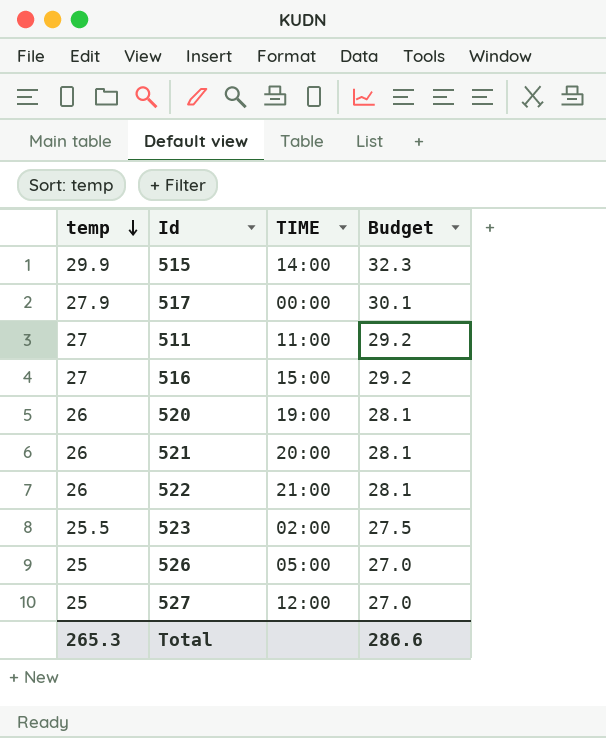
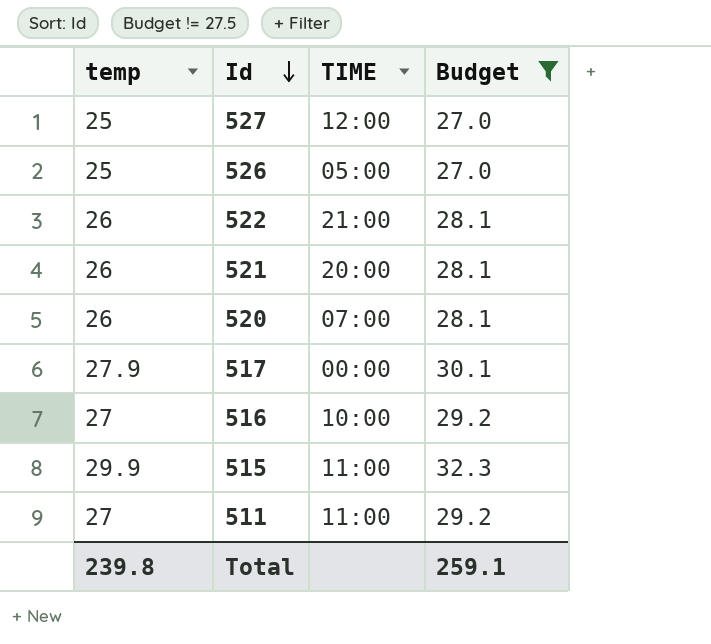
filter: none -> Budget != 27.5
row order: temp descending -> Id descending
520 | TIME: 19:00 -> 07:00
516 | TIME: 15:00 -> 10:00
515 | TIME: 14:00 -> 11:00
Total | temp: 265.3 -> 239.8
Total | Budget: 286.6 -> 259.1

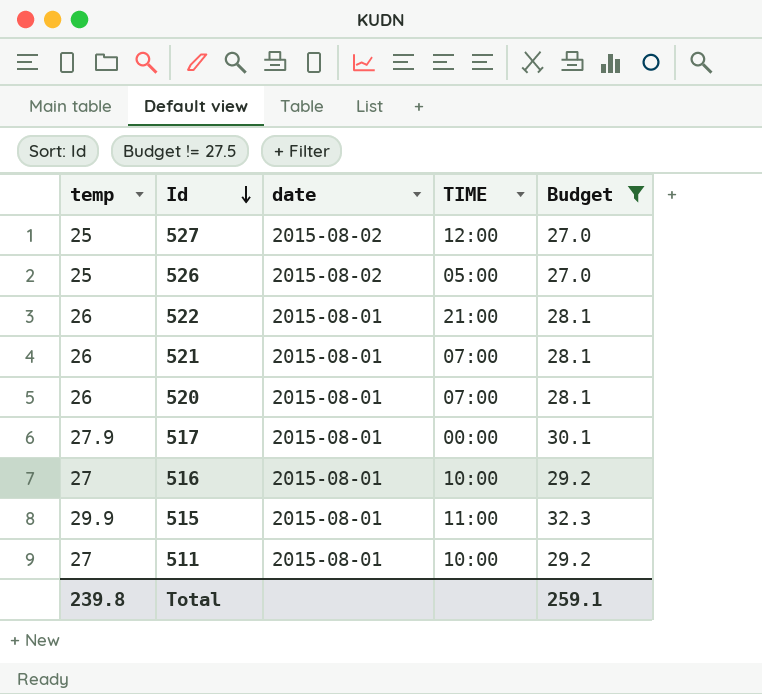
column date | position: none -> 3
521 | TIME: 20:00 -> 07:00
511 | TIME: 11:00 -> 10:00

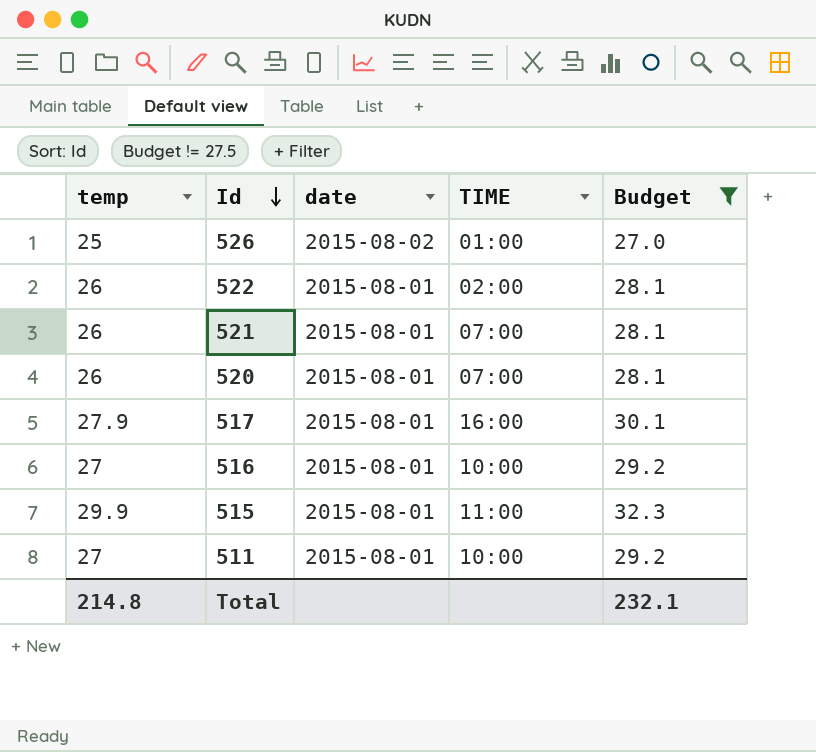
row 527: 25 | 2015-08-02 | 12:00 | 27.0 -> none
526 | TIME: 05:00 -> 01:00
522 | TIME: 21:00 -> 02:00
517 | TIME: 00:00 -> 16:00
Total | temp: 239.8 -> 214.8
Total | Budget: 259.1 -> 232.1

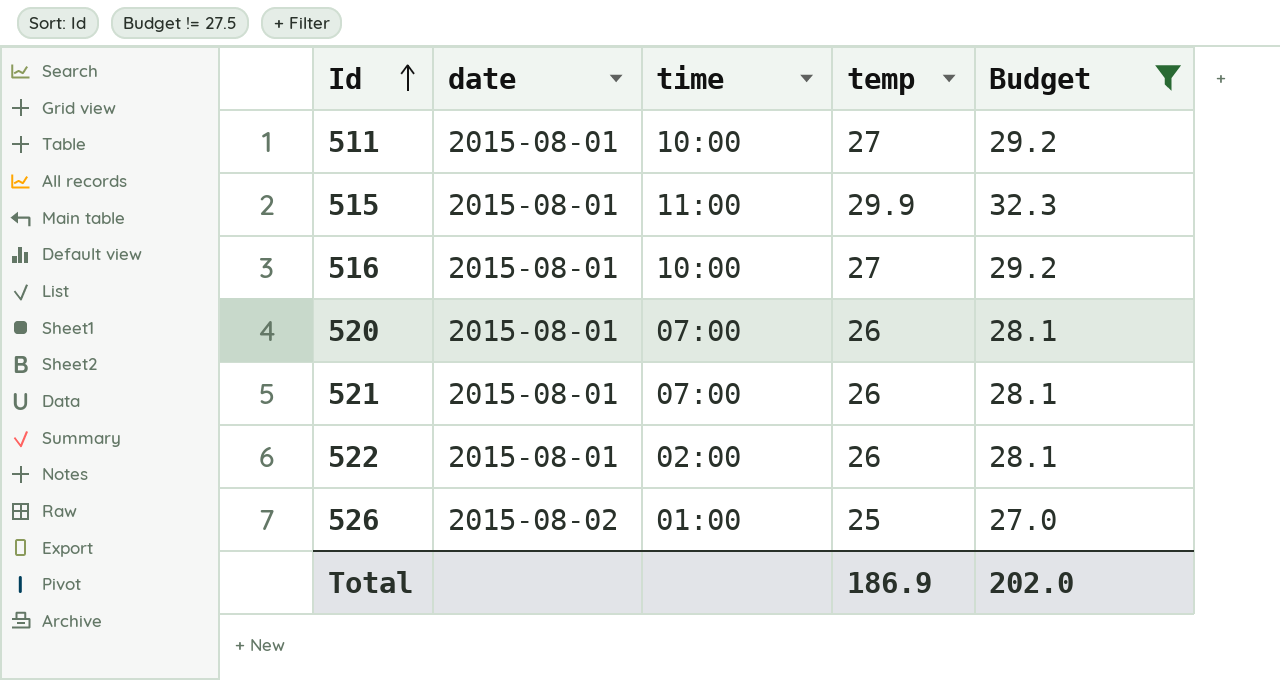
row order: Id descending -> Id ascending
column name: TIME -> time
column temp | position: 1 -> 4
row 517: 27.9 | 2015-08-01 | 16:00 | 30.1 -> none
Total | temp: 214.8 -> 186.9
Total | Budget: 232.1 -> 202.0

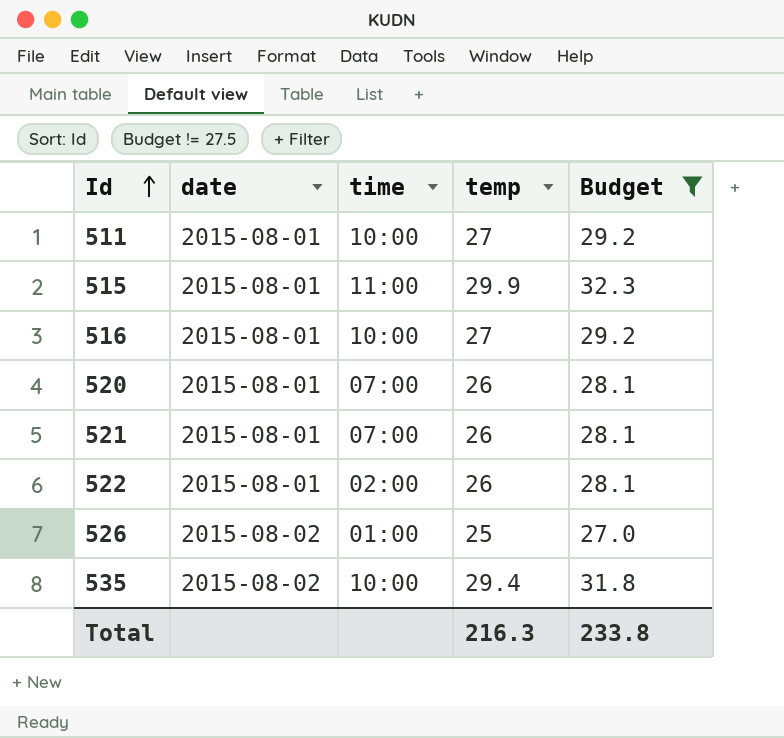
row 535: none -> 2015-08-02 | 10:00 | 29.4 | 31.8
Total | temp: 186.9 -> 216.3
Total | Budget: 202.0 -> 233.8

